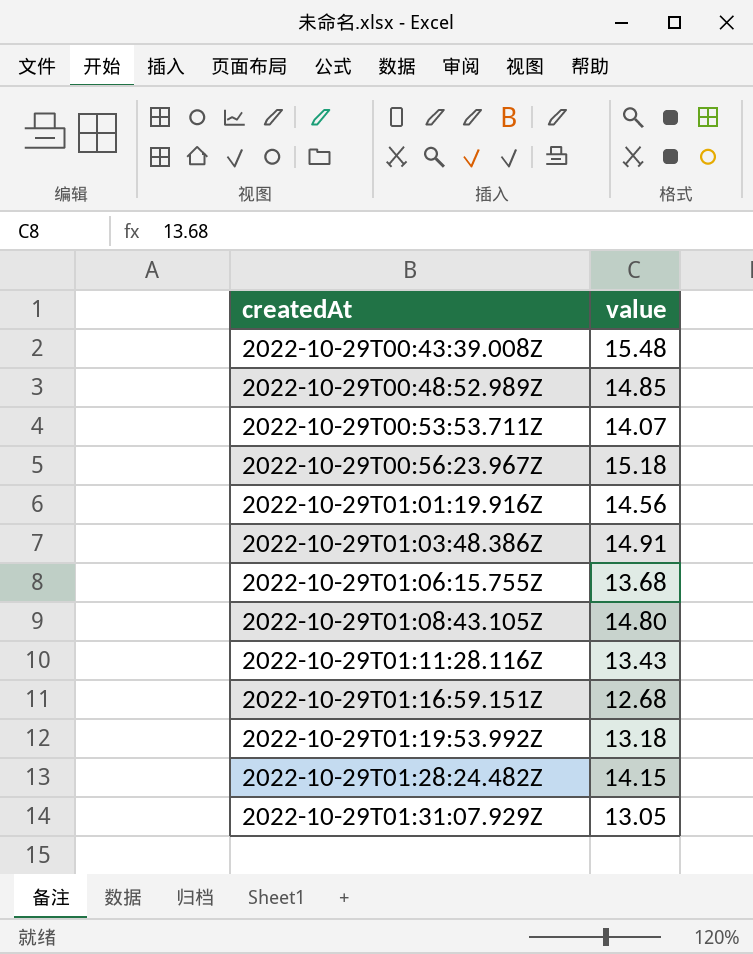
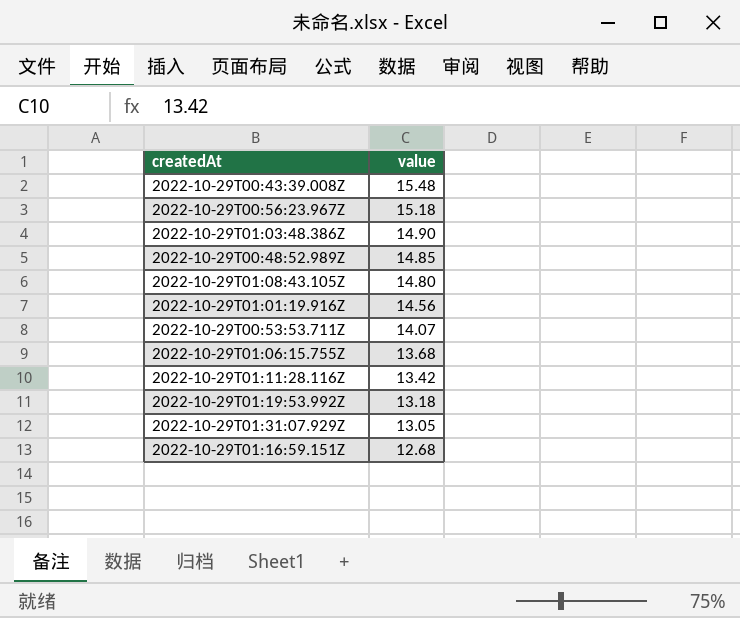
row order: createdAt ascending -> value descending
row 2022-10-29T01:28:24.482Z: 14.15 -> none
2022-10-29T01:03:48.386Z | value: 14.91 -> 14.90
2022-10-29T01:11:28.116Z | value: 13.43 -> 13.42

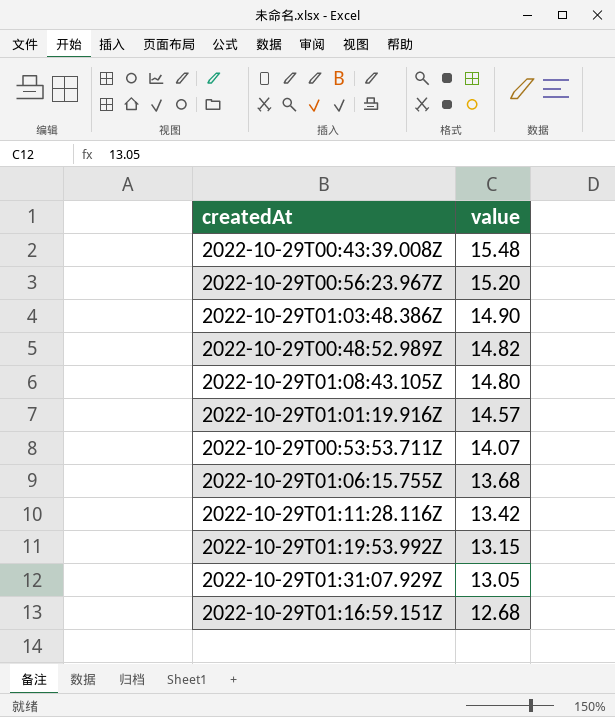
2022-10-29T00:56:23.967Z | value: 15.18 -> 15.20
2022-10-29T00:48:52.989Z | value: 14.85 -> 14.82
2022-10-29T01:01:19.916Z | value: 14.56 -> 14.57
2022-10-29T01:19:53.992Z | value: 13.18 -> 13.15

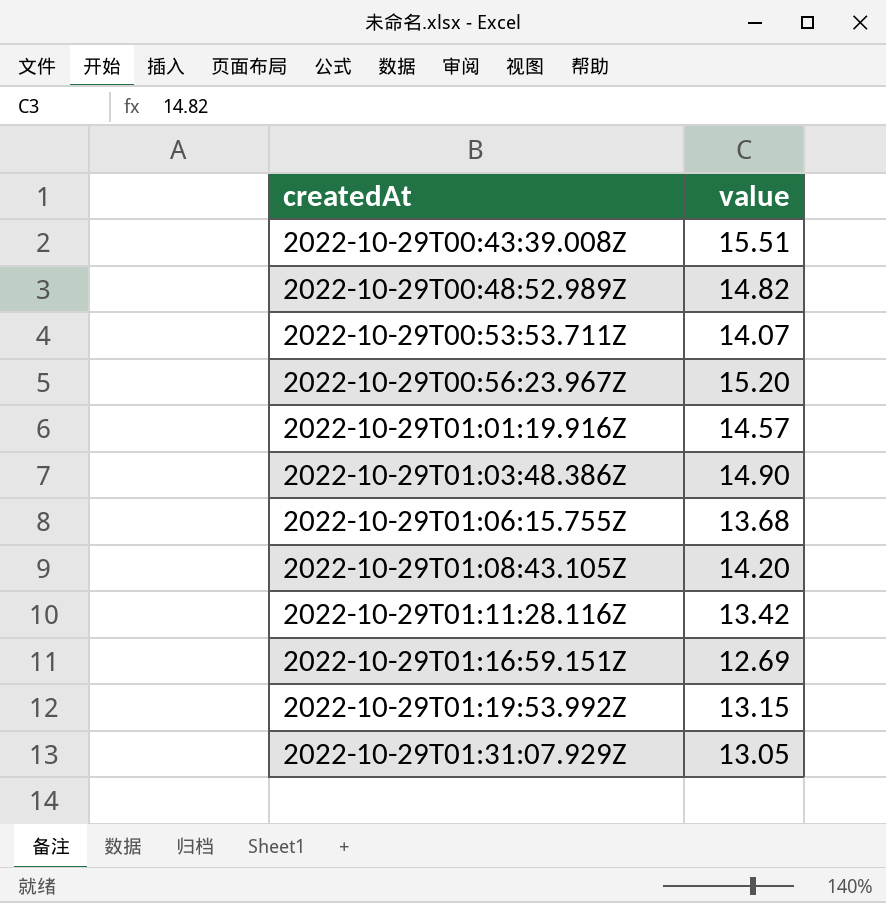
row order: value descending -> createdAt ascending
2022-10-29T00:43:39.008Z | value: 15.48 -> 15.51
2022-10-29T01:08:43.105Z | value: 14.80 -> 14.20
2022-10-29T01:16:59.151Z | value: 12.68 -> 12.69

